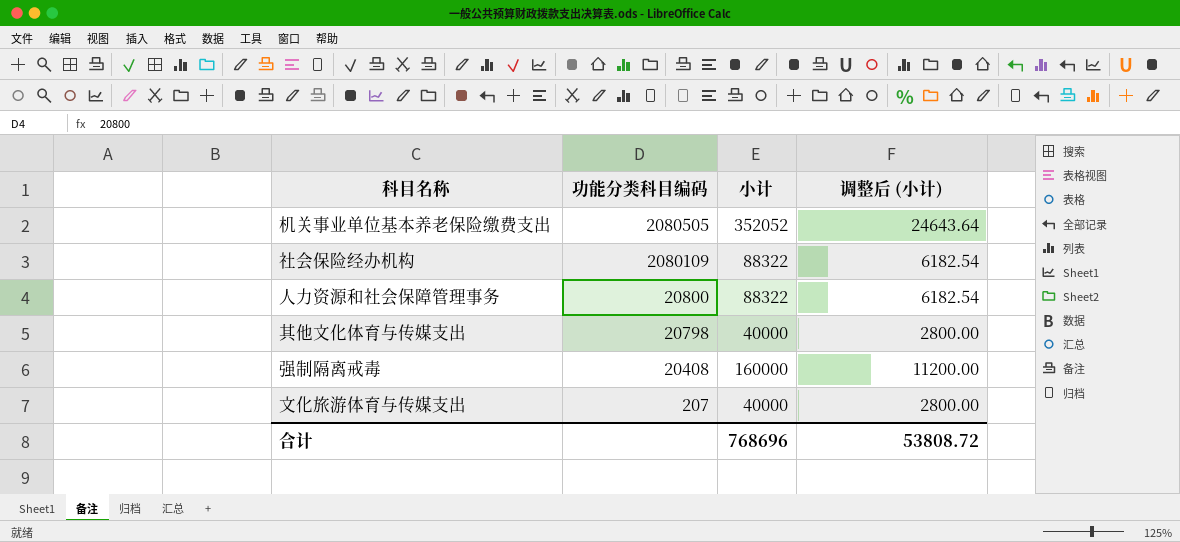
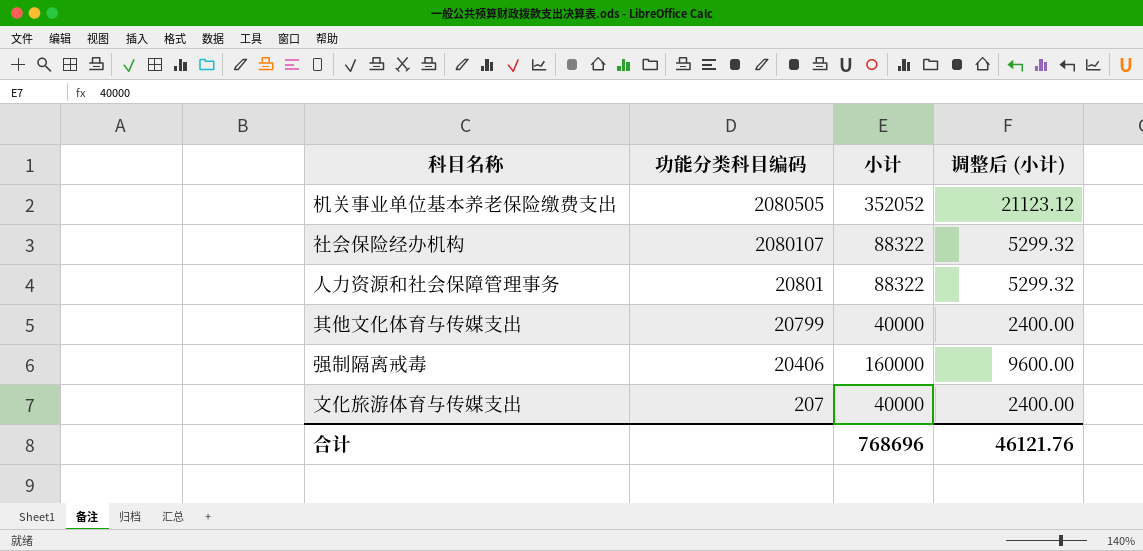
column 调整后 (小计) | formula: [小计] * 0.07 -> [小计] * 0.06
社会保险经办机构 | 功能分类科目编码: 2080109 -> 2080107
人力资源和社会保障管理事务 | 功能分类科目编码: 20800 -> 20801
其他文化体育与传媒支出 | 功能分类科目编码: 20798 -> 20799
强制隔离戒毒 | 功能分类科目编码: 20408 -> 20406
合计 | 调整后 (小计): 53808.72 -> 46121.76

